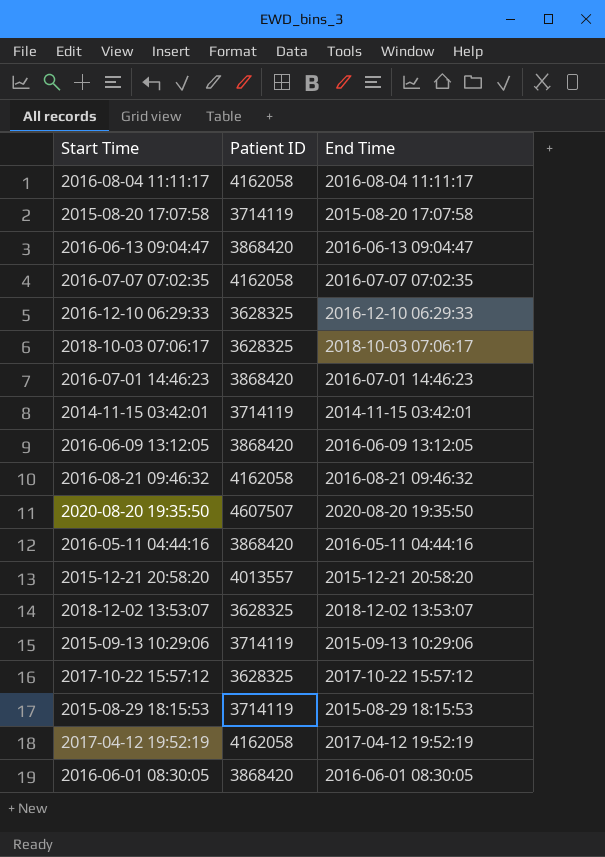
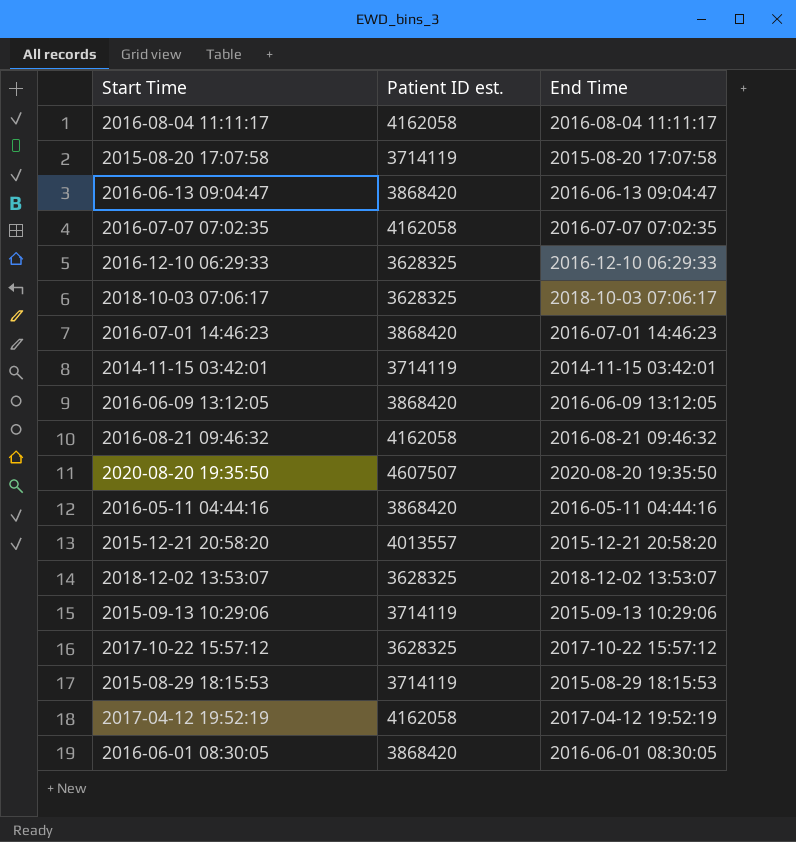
column name: Patient ID -> Patient ID est.

